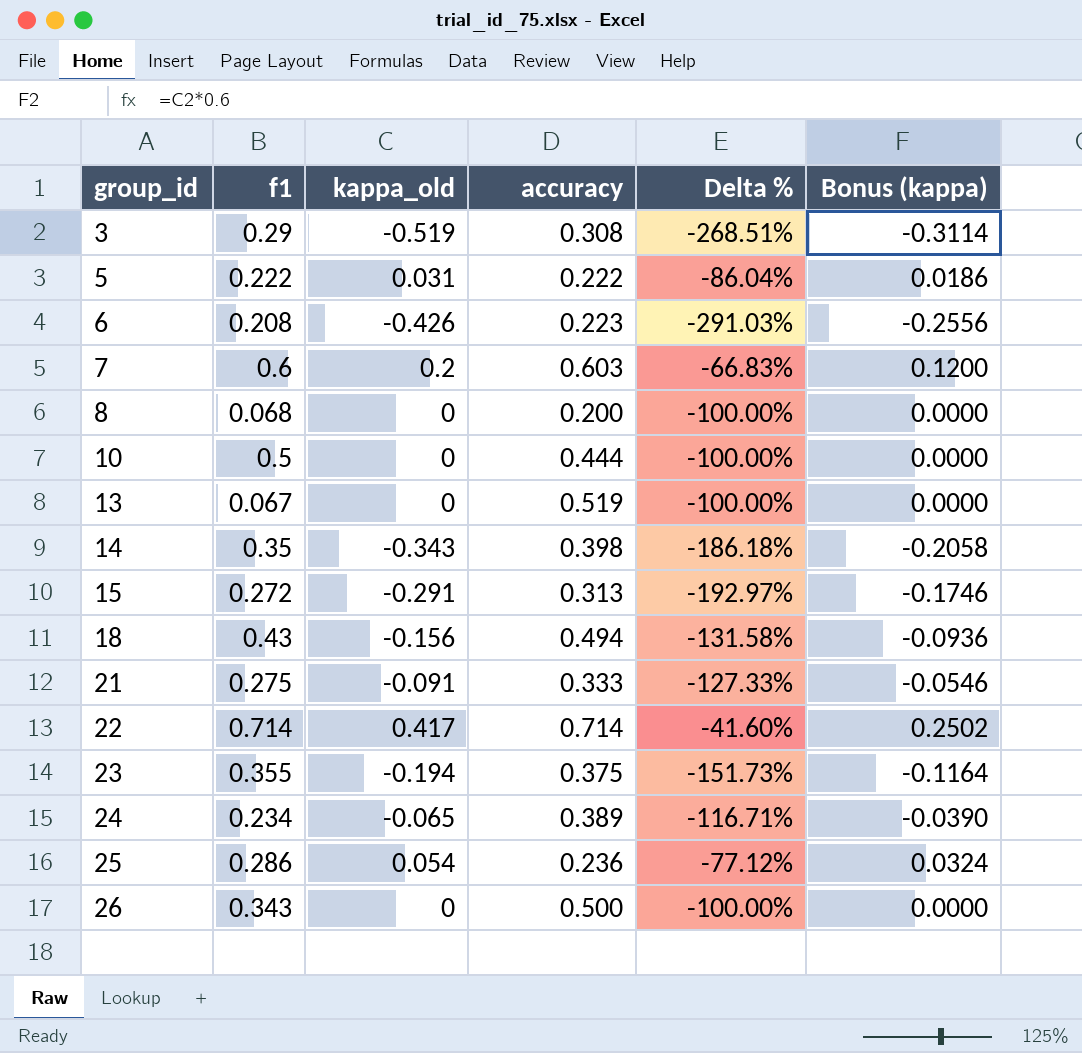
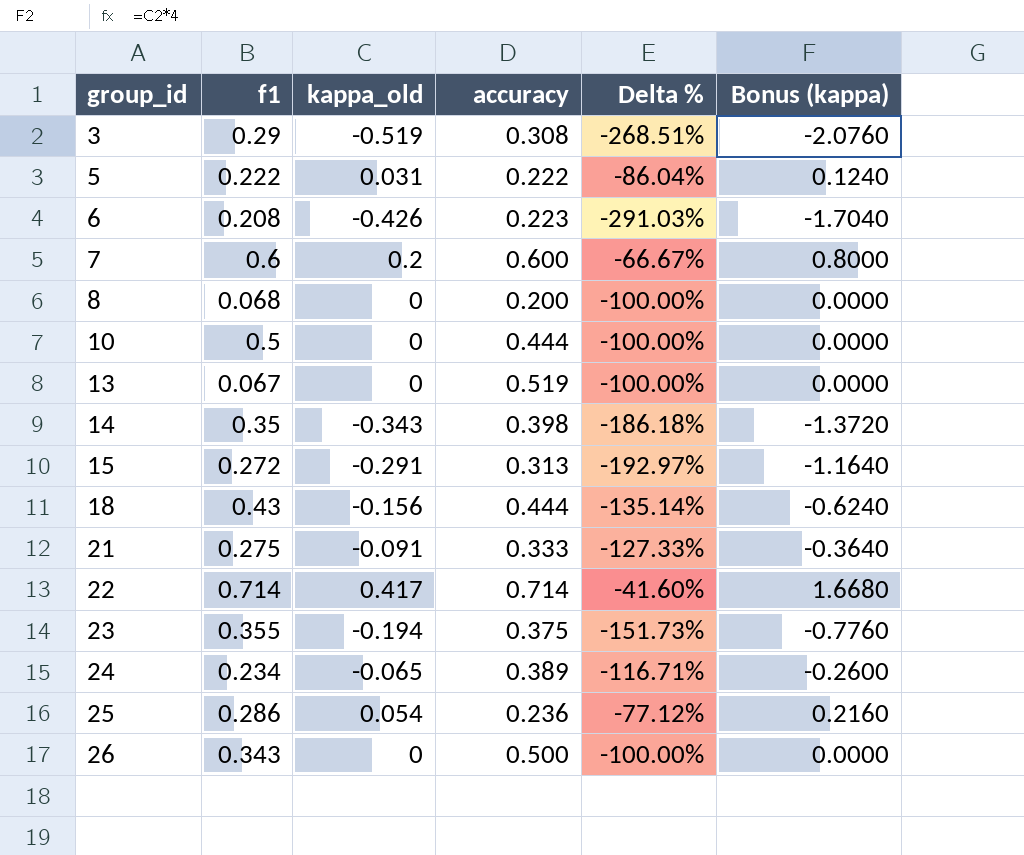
column Bonus (kappa) | formula: [kappa_old] * 0.6 -> [kappa_old] * 4
7 | accuracy: 0.603 -> 0.600
7 | Delta %: -66.83% -> -66.67%
18 | accuracy: 0.494 -> 0.444
18 | Delta %: -131.58% -> -135.14%

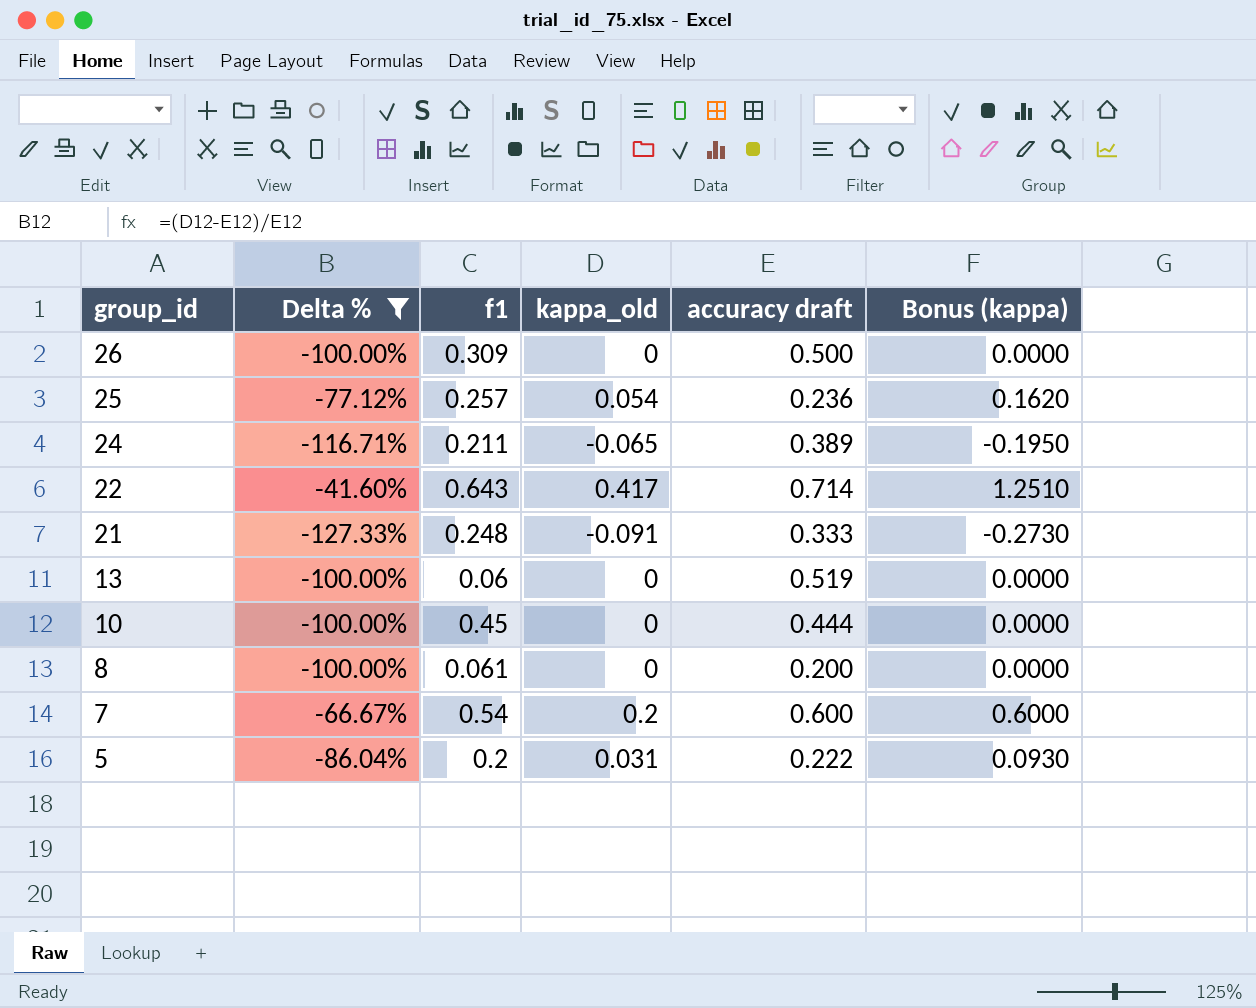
filter: none -> Delta % >= -127.33%
row order: group_id ascending -> group_id descending
column Delta % | position: 5 -> 2
column name: accuracy -> accuracy draft
column Bonus (kappa) | formula: [kappa_old] * 4 -> [kappa_old] * 3
26 | f1: 0.343 -> 0.309
25 | f1: 0.286 -> 0.257
24 | f1: 0.234 -> 0.211
22 | f1: 0.714 -> 0.643
21 | f1: 0.275 -> 0.248
13 | f1: 0.067 -> 0.06
10 | f1: 0.5 -> 0.45
8 | f1: 0.068 -> 0.061
7 | f1: 0.6 -> 0.54
5 | f1: 0.222 -> 0.2

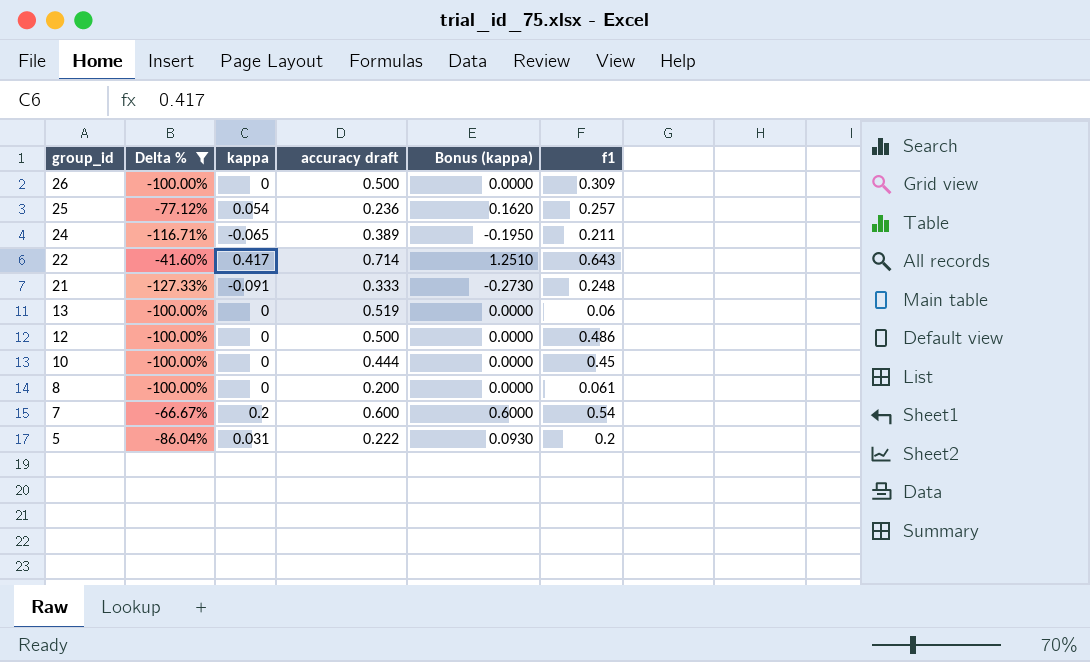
column name: kappa_old -> kappa
column f1 | position: 3 -> 6
row 12: none -> -100.00% | 0 | 0.500 | 0.0000 | 0.486

